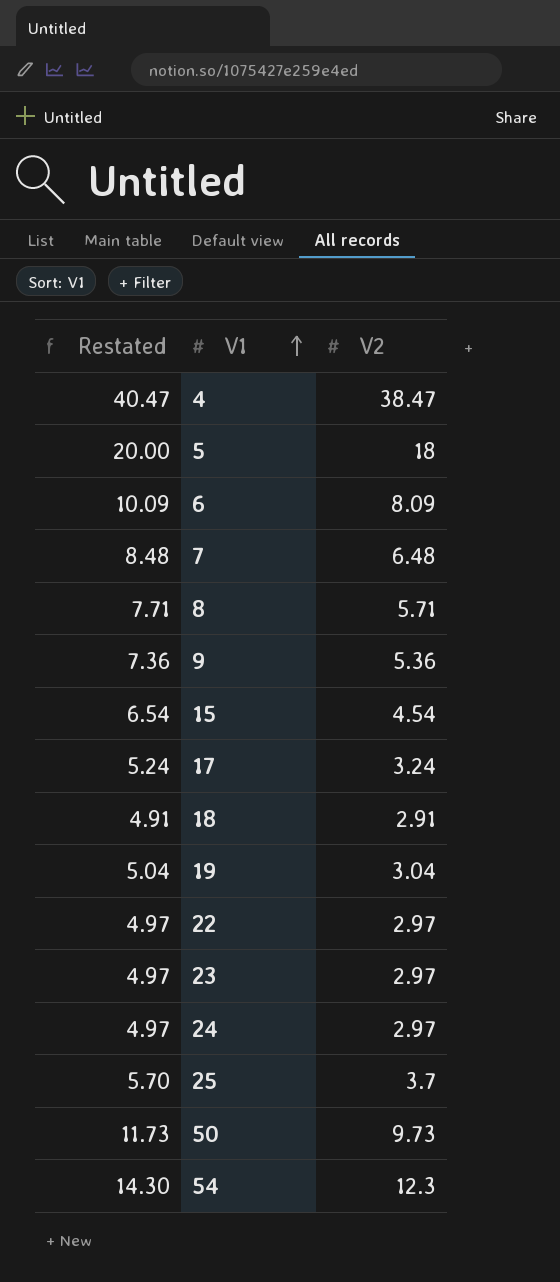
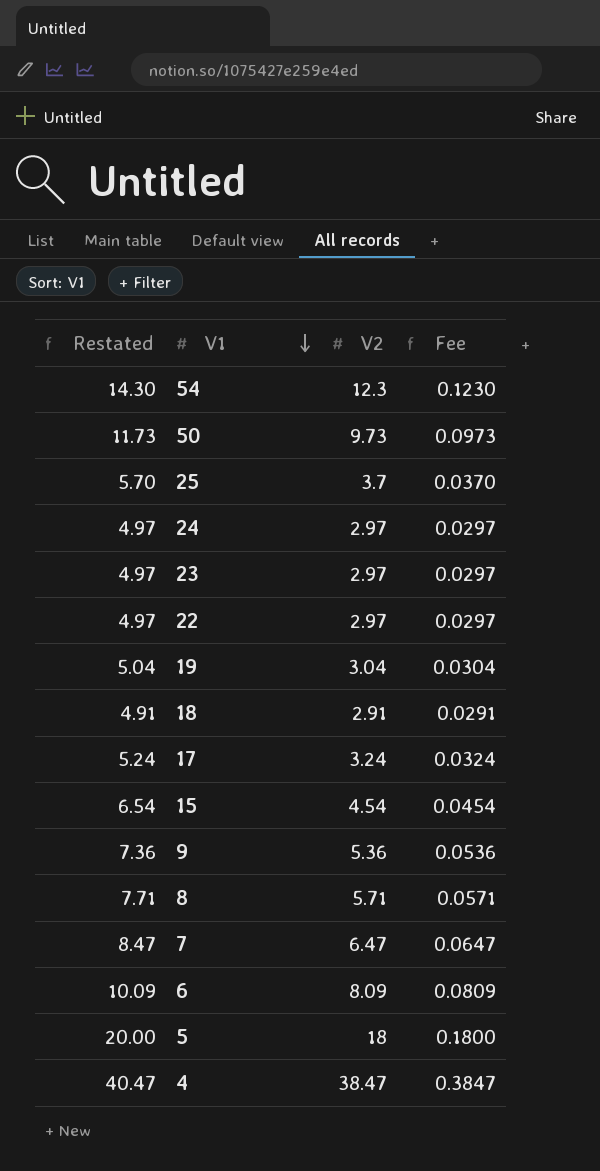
row order: V1 ascending -> V1 descending
column Fee | formula: none -> [V2] * 0.01
7 | Restated: 8.48 -> 8.47
7 | V2: 6.48 -> 6.47

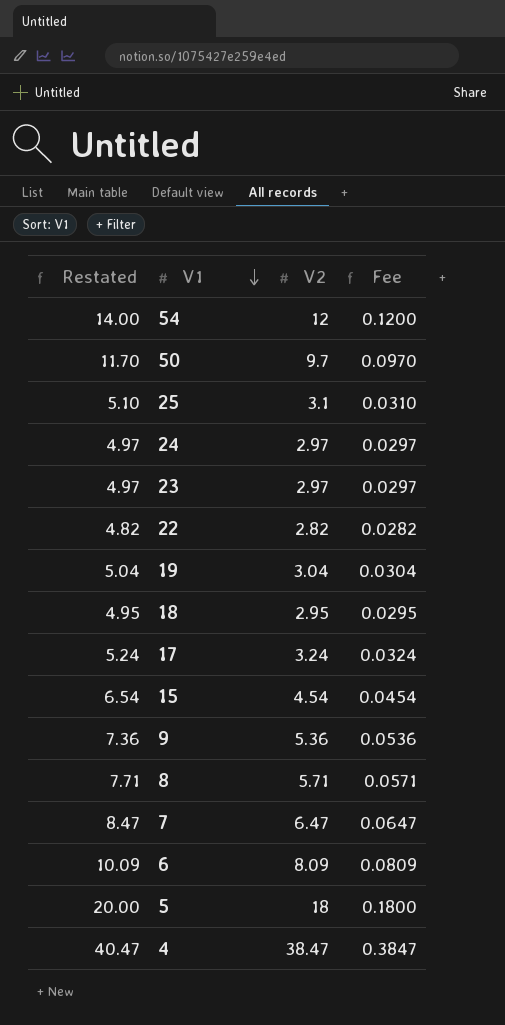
54 | Restated: 14.30 -> 14.00
54 | V2: 12.3 -> 12
54 | Fee: 0.1230 -> 0.1200
50 | Restated: 11.73 -> 11.70
50 | V2: 9.73 -> 9.7
50 | Fee: 0.0973 -> 0.0970
25 | Restated: 5.70 -> 5.10
25 | V2: 3.7 -> 3.1
25 | Fee: 0.0370 -> 0.0310
22 | Restated: 4.97 -> 4.82
22 | V2: 2.97 -> 2.82
22 | Fee: 0.0297 -> 0.0282
18 | Restated: 4.91 -> 4.95
18 | V2: 2.91 -> 2.95
18 | Fee: 0.0291 -> 0.0295

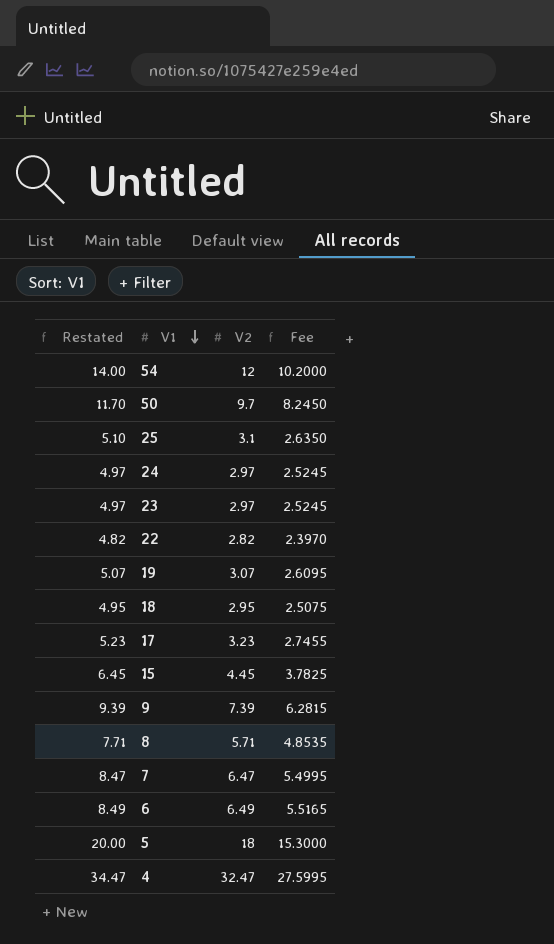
column Fee | formula: [V2] * 0.01 -> [V2] * 0.85
19 | Restated: 5.04 -> 5.07
19 | V2: 3.04 -> 3.07
17 | Restated: 5.24 -> 5.23
17 | V2: 3.24 -> 3.23
15 | Restated: 6.54 -> 6.45
15 | V2: 4.54 -> 4.45
9 | Restated: 7.36 -> 9.39
9 | V2: 5.36 -> 7.39
6 | Restated: 10.09 -> 8.49
6 | V2: 8.09 -> 6.49
4 | Restated: 40.47 -> 34.47
4 | V2: 38.47 -> 32.47

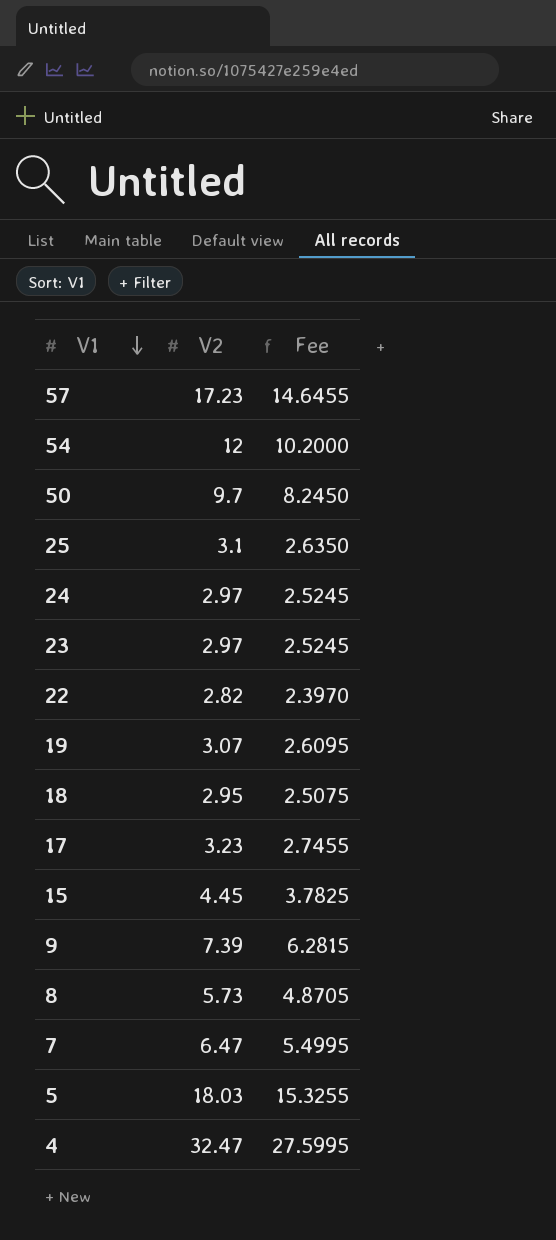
column Restated | formula: [V2] + 2 -> none
row 6: 8.49 | 6.49 | 5.5165 -> none
row 57: none -> 17.23 | 14.6455
8 | V2: 5.71 -> 5.73
8 | Fee: 4.8535 -> 4.8705
5 | V2: 18 -> 18.03
5 | Fee: 15.3000 -> 15.3255

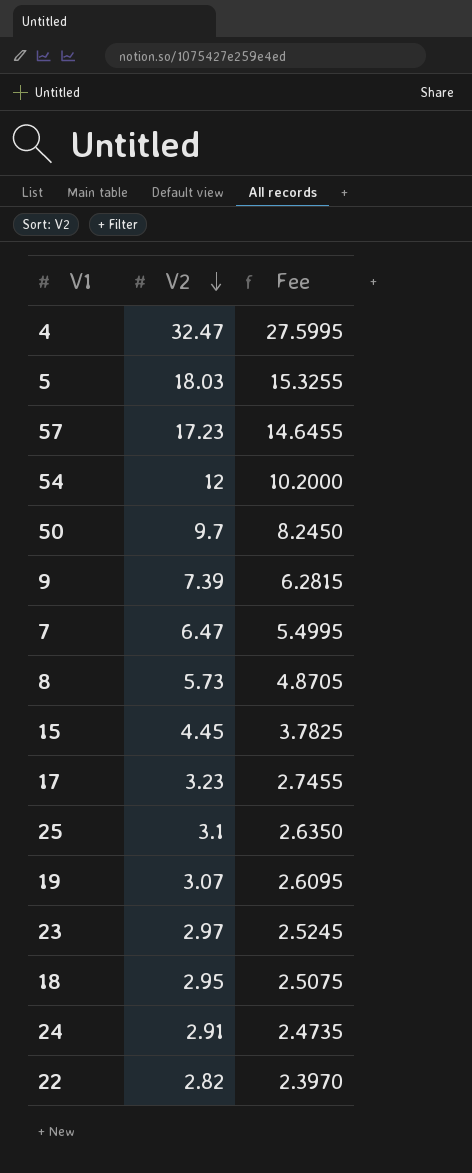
row order: V1 descending -> V2 descending
24 | V2: 2.97 -> 2.91
24 | Fee: 2.5245 -> 2.4735

